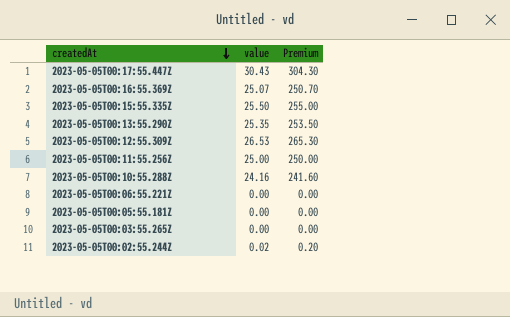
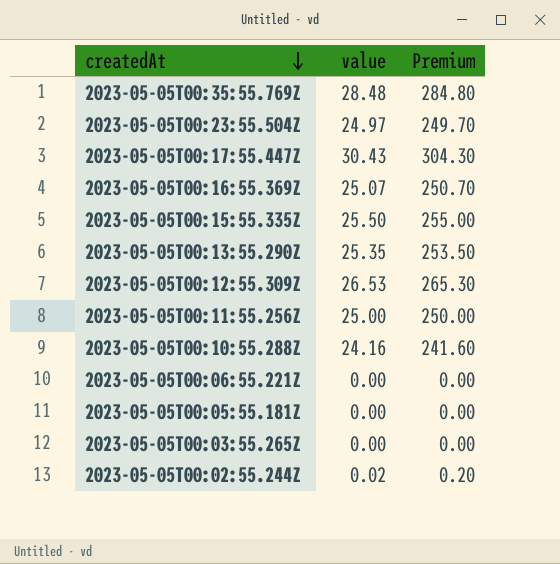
row 2023-05-05T00:35:55.769Z: none -> 28.48 | 284.80
row 2023-05-05T00:23:55.504Z: none -> 24.97 | 249.70

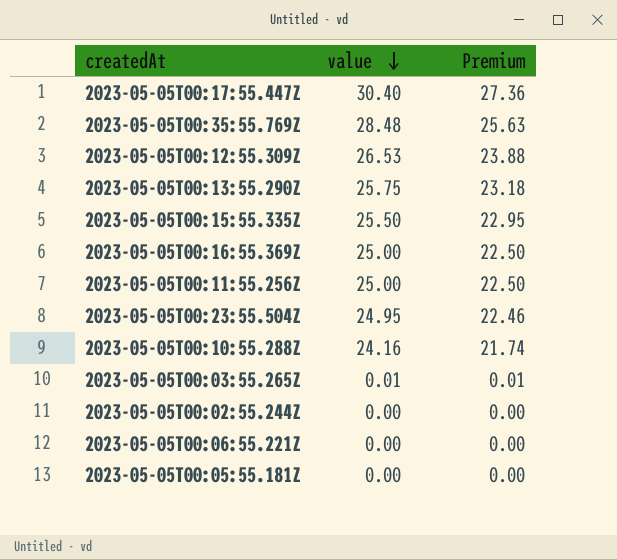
row order: createdAt descending -> value descending
column Premium | formula: [value] * 10 -> [value] * 0.9
2023-05-05T00:17:55.447Z | value: 30.43 -> 30.40
2023-05-05T00:13:55.290Z | value: 25.35 -> 25.75
2023-05-05T00:16:55.369Z | value: 25.07 -> 25.00
2023-05-05T00:23:55.504Z | value: 24.97 -> 24.95
2023-05-05T00:03:55.265Z | value: 0.00 -> 0.01
2023-05-05T00:02:55.244Z | value: 0.02 -> 0.00

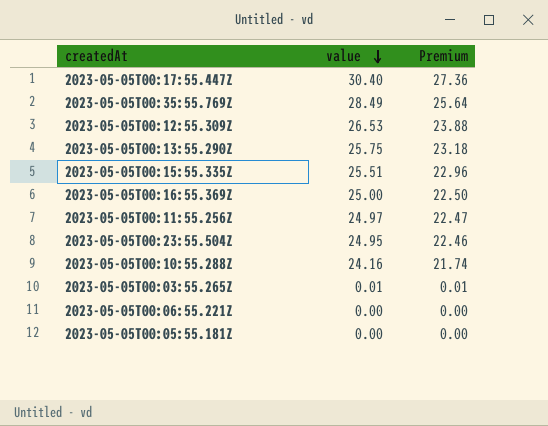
row 2023-05-05T00:02:55.244Z: 0.00 | 0.00 -> none
2023-05-05T00:35:55.769Z | value: 28.48 -> 28.49
2023-05-05T00:35:55.769Z | Premium: 25.63 -> 25.64
2023-05-05T00:15:55.335Z | value: 25.50 -> 25.51
2023-05-05T00:15:55.335Z | Premium: 22.95 -> 22.96
2023-05-05T00:11:55.256Z | value: 25.00 -> 24.97
2023-05-05T00:11:55.256Z | Premium: 22.50 -> 22.47

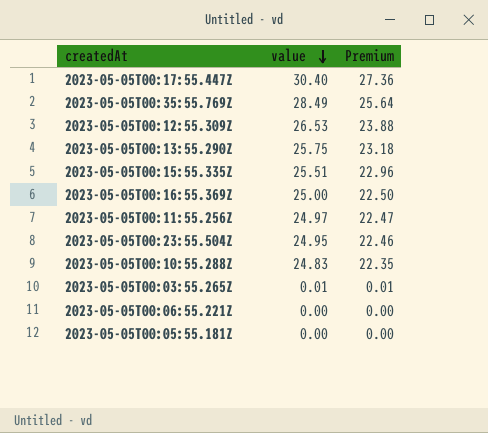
2023-05-05T00:10:55.288Z | value: 24.16 -> 24.83
2023-05-05T00:10:55.288Z | Premium: 21.74 -> 22.35

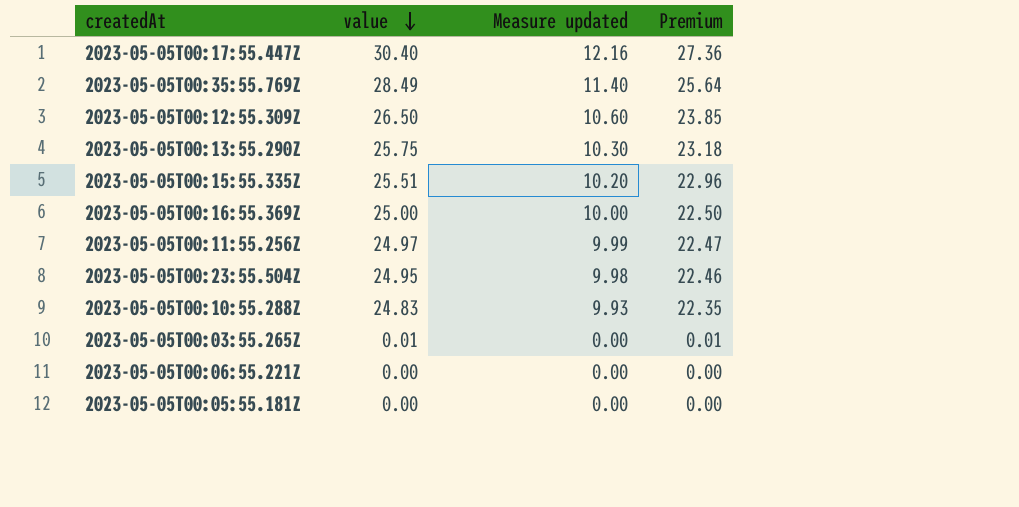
column Measure updated | formula: none -> [value] * 0.4
2023-05-05T00:12:55.309Z | value: 26.53 -> 26.50
2023-05-05T00:12:55.309Z | Premium: 23.88 -> 23.85

